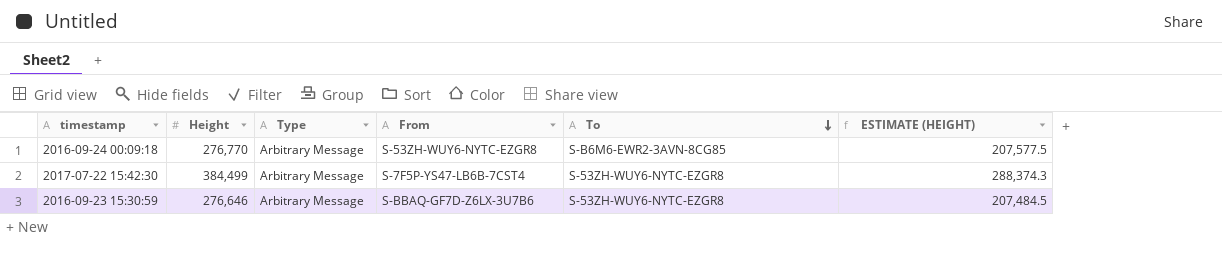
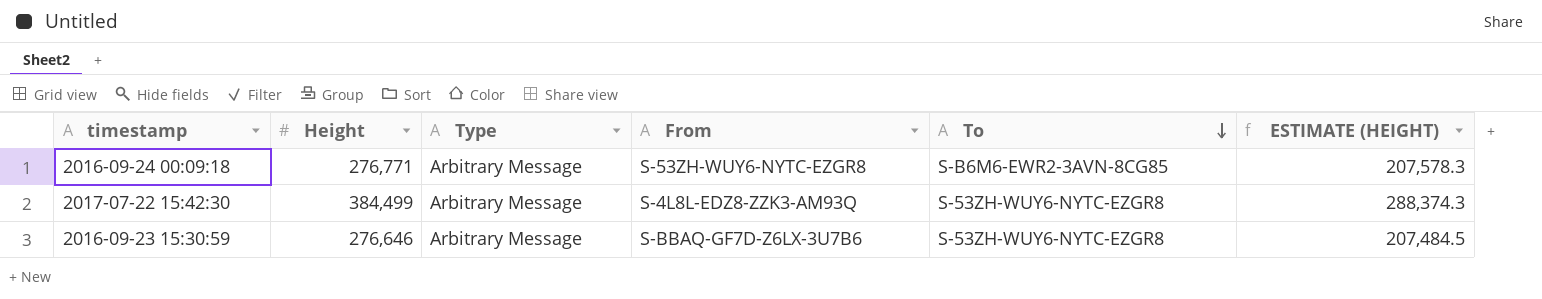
2016-09-24 00:09:18 | Height: 276,770 -> 276,771
2016-09-24 00:09:18 | ESTIMATE (HEIGHT): 207,577.5 -> 207,578.3
2017-07-22 15:42:30 | From: S-7F5P-YS47-LB6B-7CST4 -> S-4L8L-EDZ8-ZZK3-AM93Q

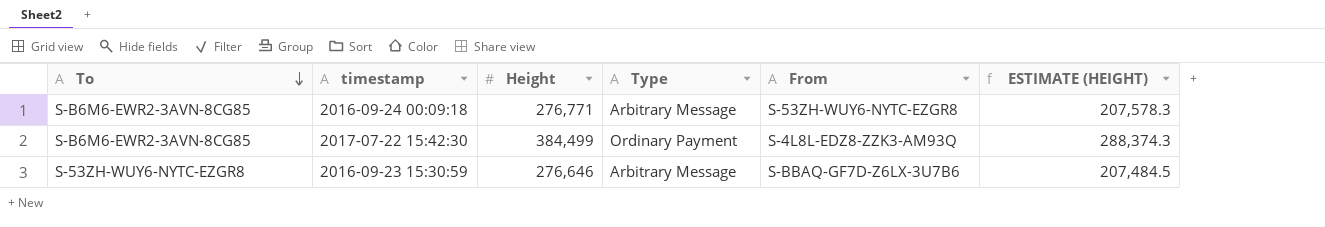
column To | position: 5 -> 1
2017-07-22 15:42:30 | To: S-53ZH-WUY6-NYTC-EZGR8 -> S-B6M6-EWR2-3AVN-8CG85
2017-07-22 15:42:30 | Type: Arbitrary Message -> Ordinary Payment

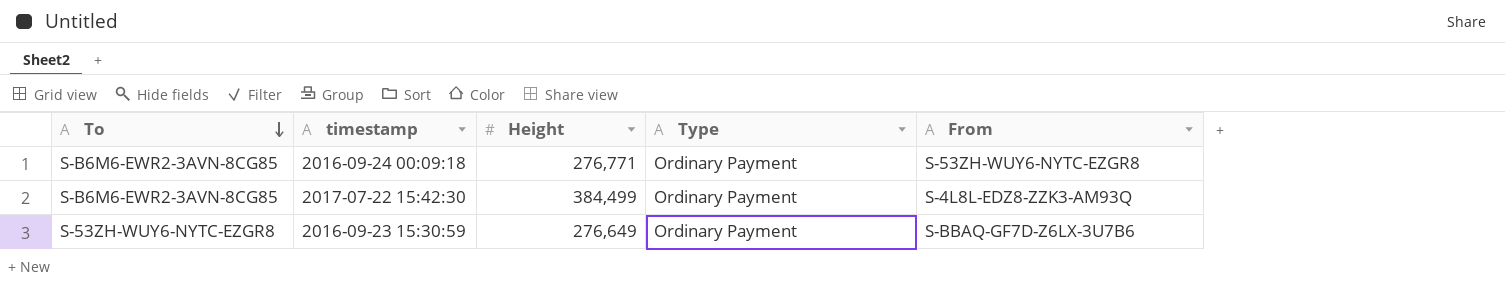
column ESTIMATE (HEIGHT) | formula: [Height] * 0.75 -> none
2016-09-24 00:09:18 | Type: Arbitrary Message -> Ordinary Payment
2016-09-23 15:30:59 | Height: 276,646 -> 276,649
2016-09-23 15:30:59 | Type: Arbitrary Message -> Ordinary Payment

